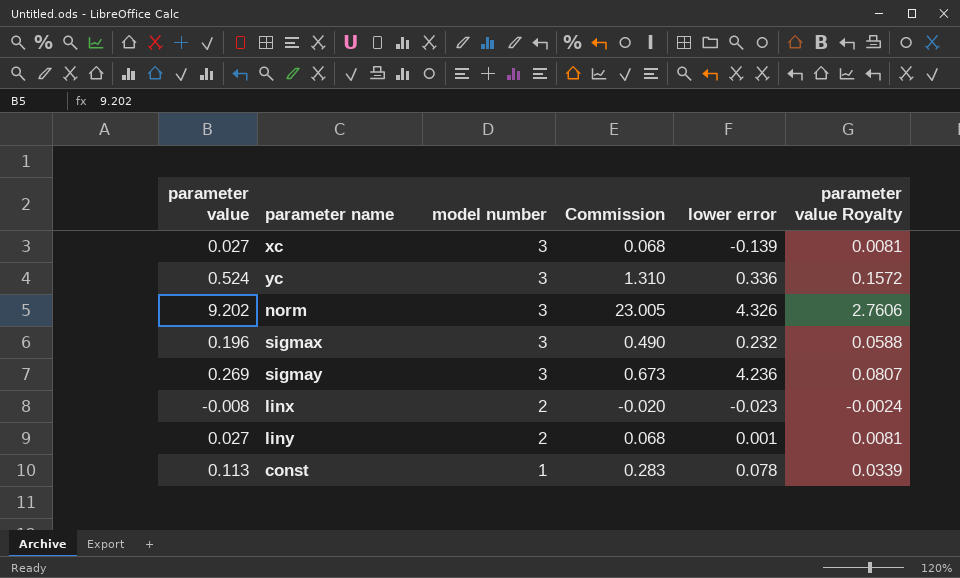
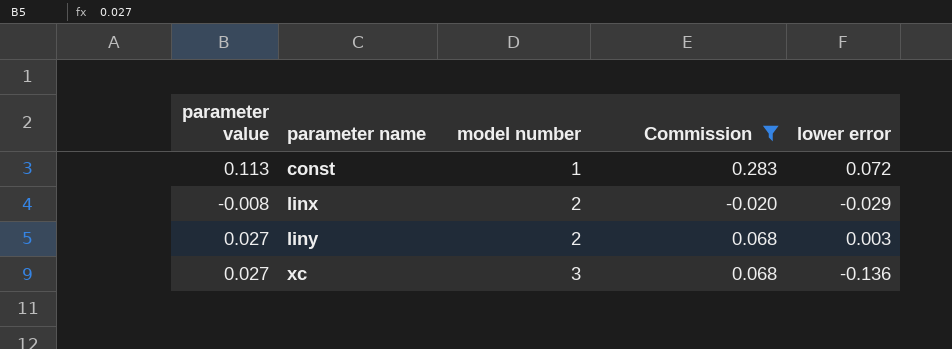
filter: none -> Commission <= 0.283
row order: model number descending -> parameter name ascending
column parameter value Royalty | formula: [parameter value] * 0.3 -> none
const | lower error: 0.078 -> 0.072
linx | lower error: -0.023 -> -0.029
liny | lower error: 0.001 -> 0.003
xc | lower error: -0.139 -> -0.136

